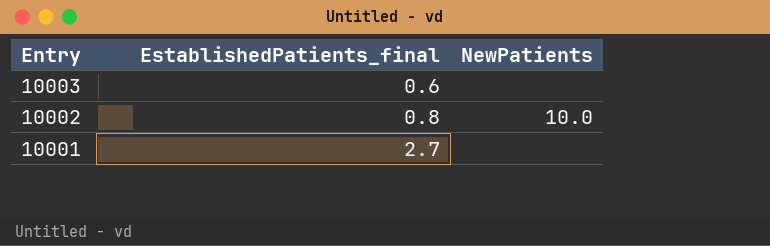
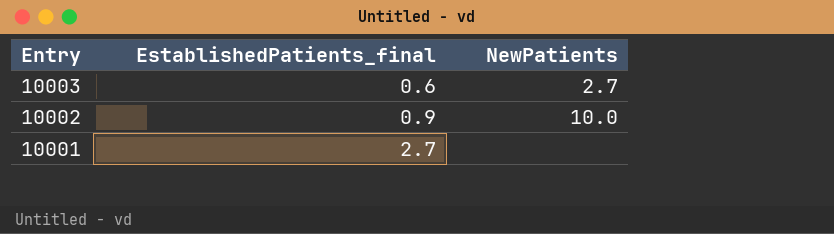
10003 | NewPatients: none -> 2.7
10002 | EstablishedPatients_final: 0.8 -> 0.9

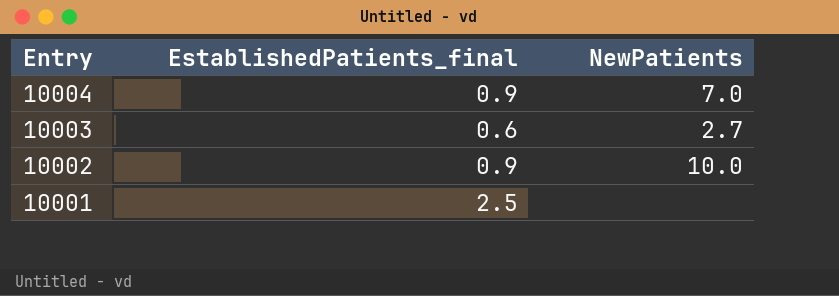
row 10004: none -> 0.9 | 7.0
10001 | EstablishedPatients_final: 2.7 -> 2.5

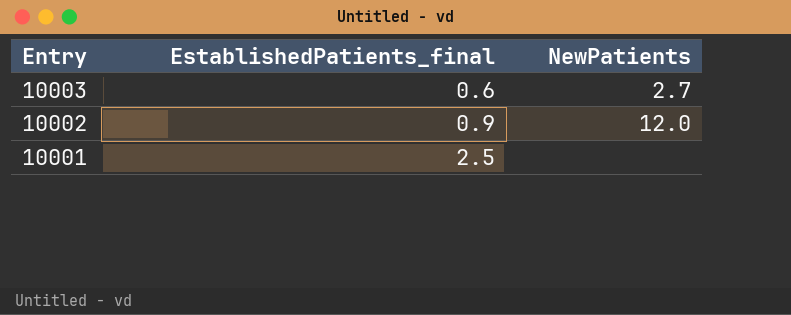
row 10004: 0.9 | 7.0 -> none
10002 | NewPatients: 10.0 -> 12.0

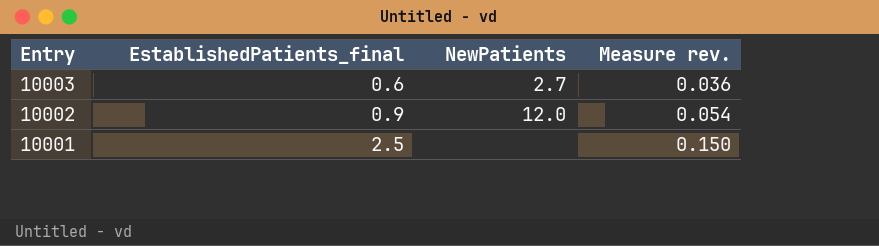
column Measure rev. | formula: none -> [EstablishedPatients_final] * 0.06

